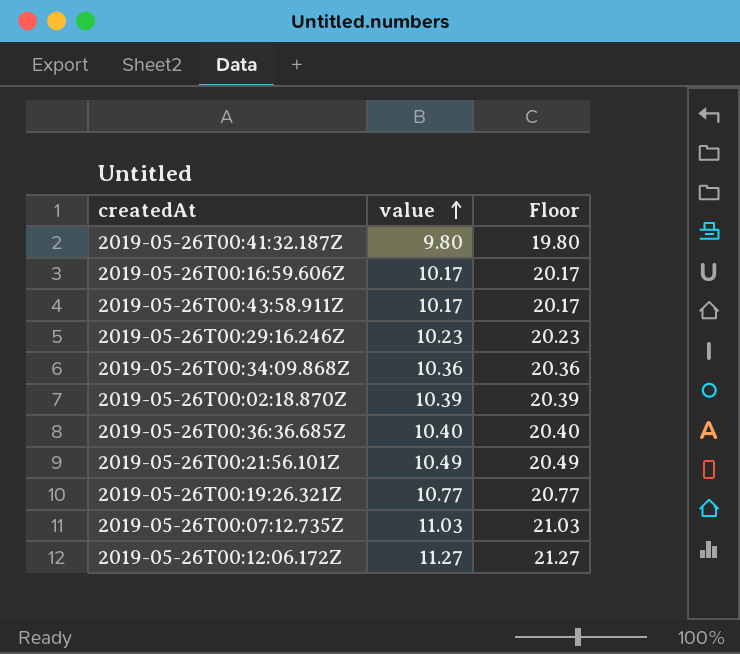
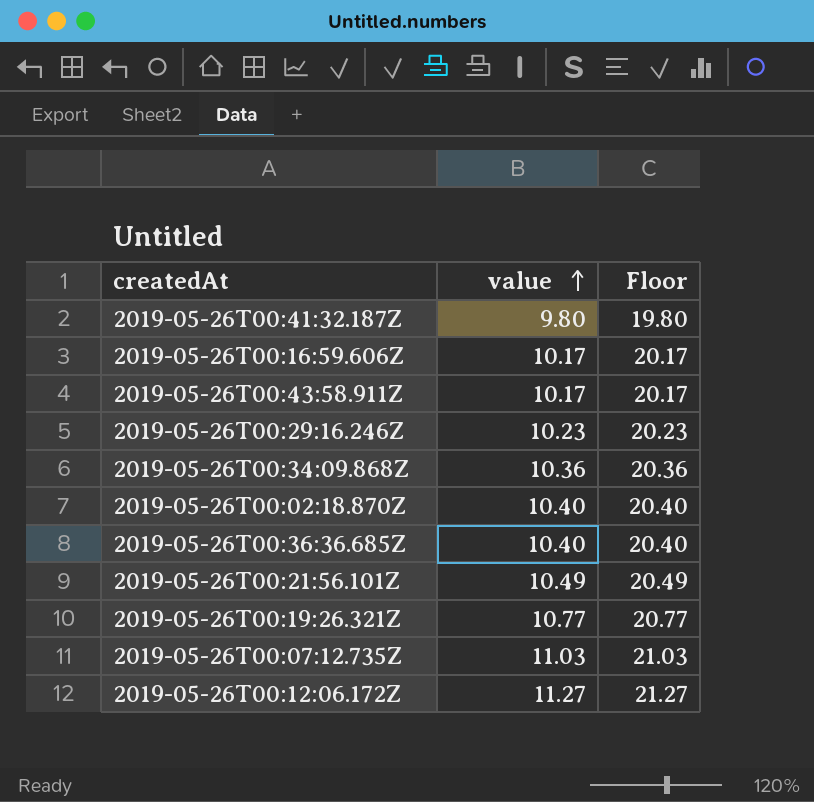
2019-05-26T00:02:18.870Z | value: 10.39 -> 10.40
2019-05-26T00:02:18.870Z | Floor: 20.39 -> 20.40

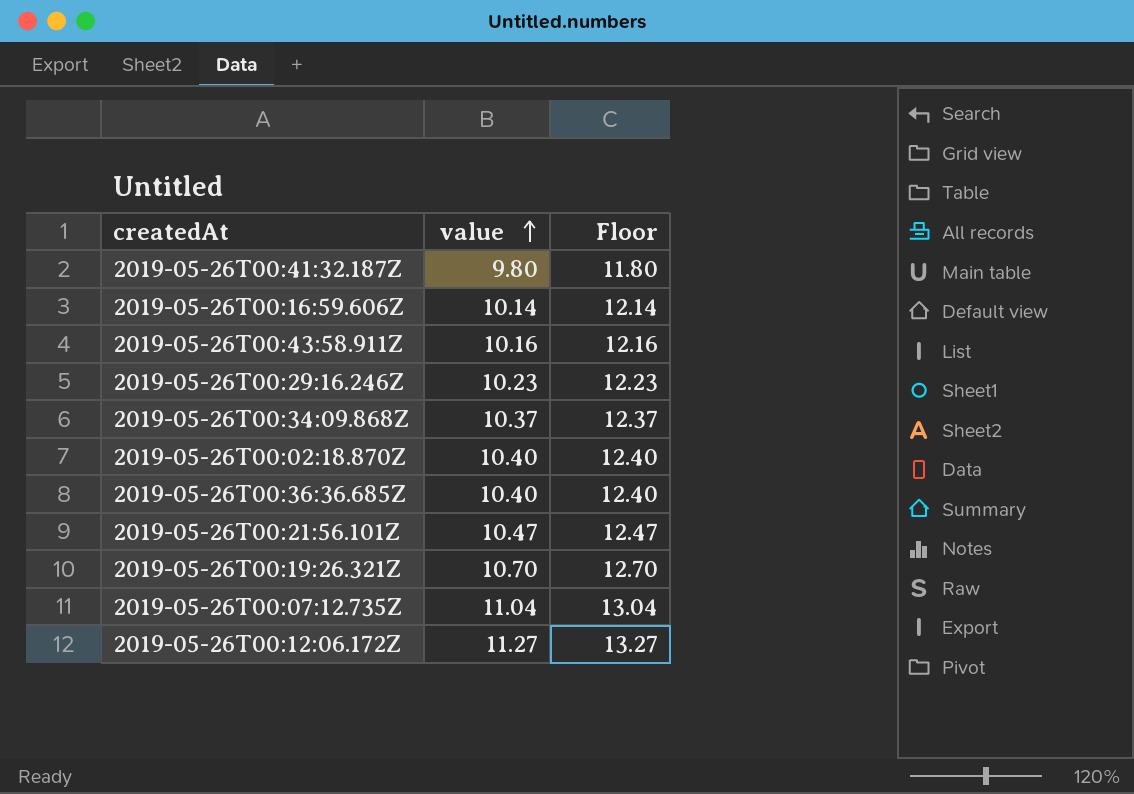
column Floor | formula: [value] + 10 -> [value] + 2
2019-05-26T00:16:59.606Z | value: 10.17 -> 10.14
2019-05-26T00:43:58.911Z | value: 10.17 -> 10.16
2019-05-26T00:34:09.868Z | value: 10.36 -> 10.37
2019-05-26T00:21:56.101Z | value: 10.49 -> 10.47
2019-05-26T00:19:26.321Z | value: 10.77 -> 10.70
2019-05-26T00:07:12.735Z | value: 11.03 -> 11.04

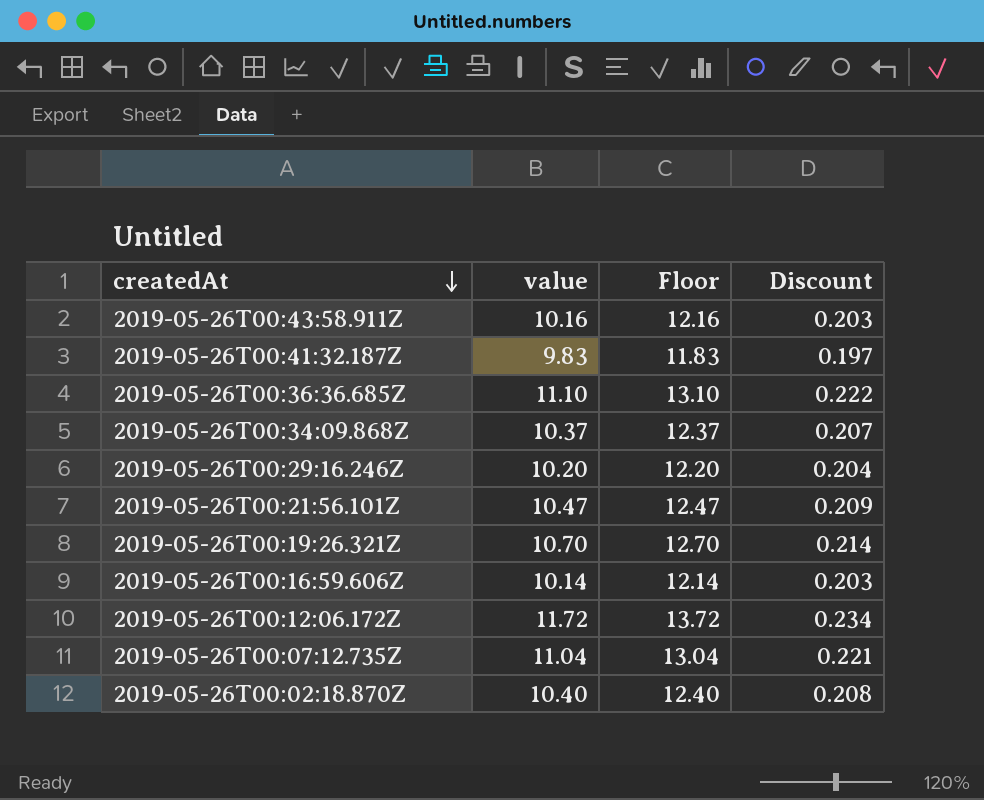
row order: value ascending -> createdAt descending
column Discount | formula: none -> [value] * 0.02
2019-05-26T00:41:32.187Z | value: 9.80 -> 9.83
2019-05-26T00:41:32.187Z | Floor: 11.80 -> 11.83
2019-05-26T00:36:36.685Z | value: 10.40 -> 11.10
2019-05-26T00:36:36.685Z | Floor: 12.40 -> 13.10
2019-05-26T00:29:16.246Z | value: 10.23 -> 10.20
2019-05-26T00:29:16.246Z | Floor: 12.23 -> 12.20
2019-05-26T00:12:06.172Z | value: 11.27 -> 11.72
2019-05-26T00:12:06.172Z | Floor: 13.27 -> 13.72

